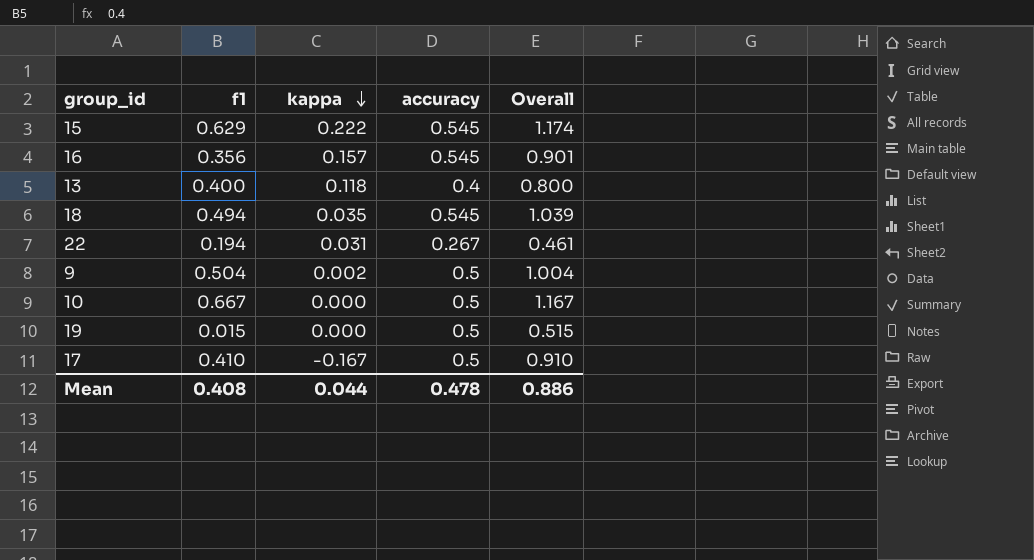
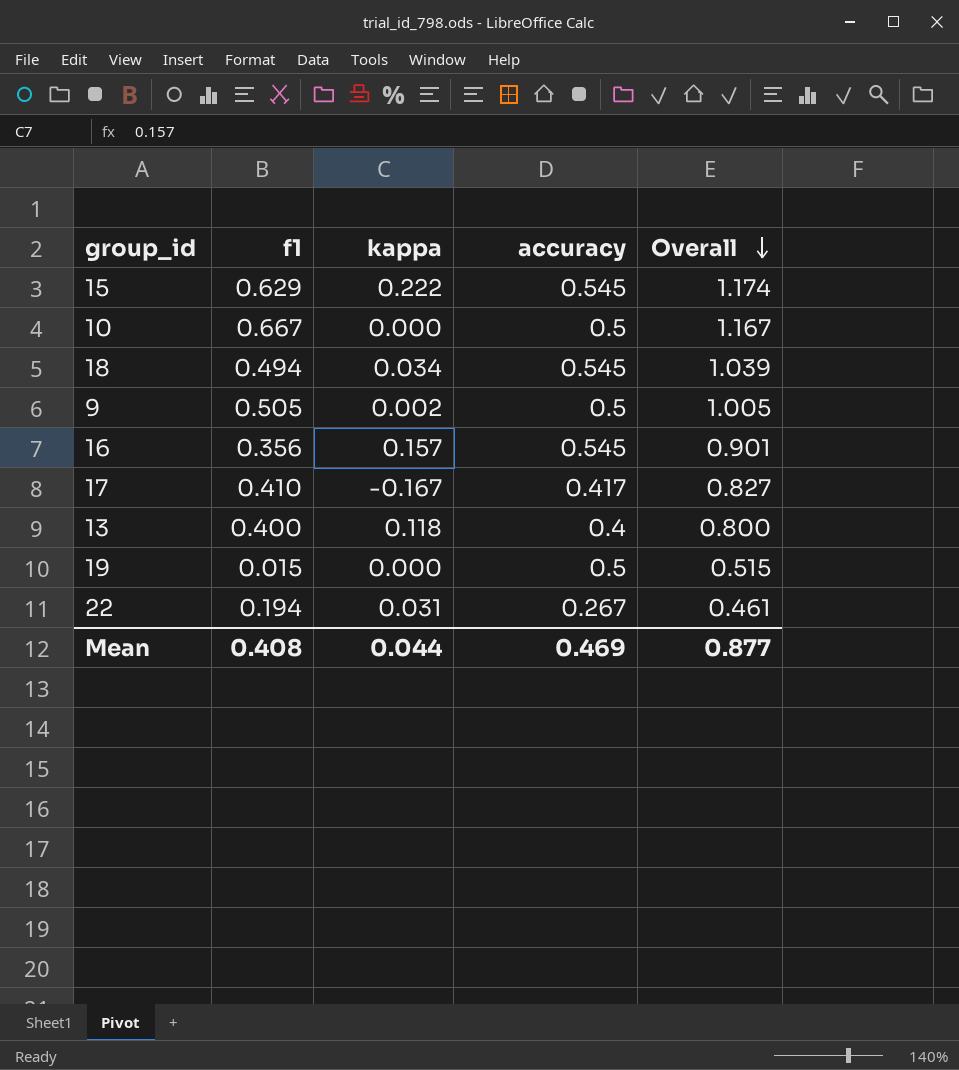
row order: kappa descending -> Overall descending
18 | kappa: 0.035 -> 0.034
9 | f1: 0.504 -> 0.505
9 | Overall: 1.004 -> 1.005
17 | accuracy: 0.5 -> 0.417
17 | Overall: 0.910 -> 0.827
Mean | accuracy: 0.478 -> 0.469
Mean | Overall: 0.886 -> 0.877

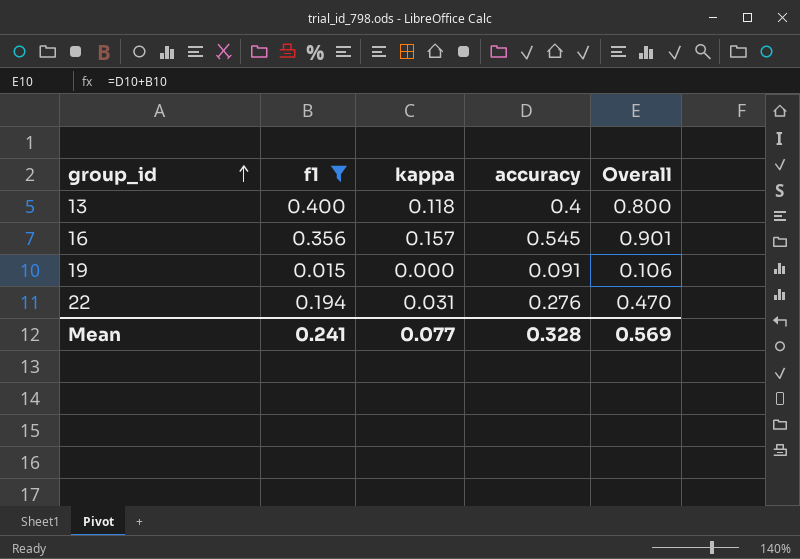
filter: none -> f1 <= 0.400
row order: Overall descending -> group_id ascending
19 | accuracy: 0.5 -> 0.091
19 | Overall: 0.515 -> 0.106
22 | accuracy: 0.267 -> 0.276
22 | Overall: 0.461 -> 0.470
Mean | f1: 0.408 -> 0.241
Mean | kappa: 0.044 -> 0.077
Mean | accuracy: 0.469 -> 0.328
Mean | Overall: 0.877 -> 0.569

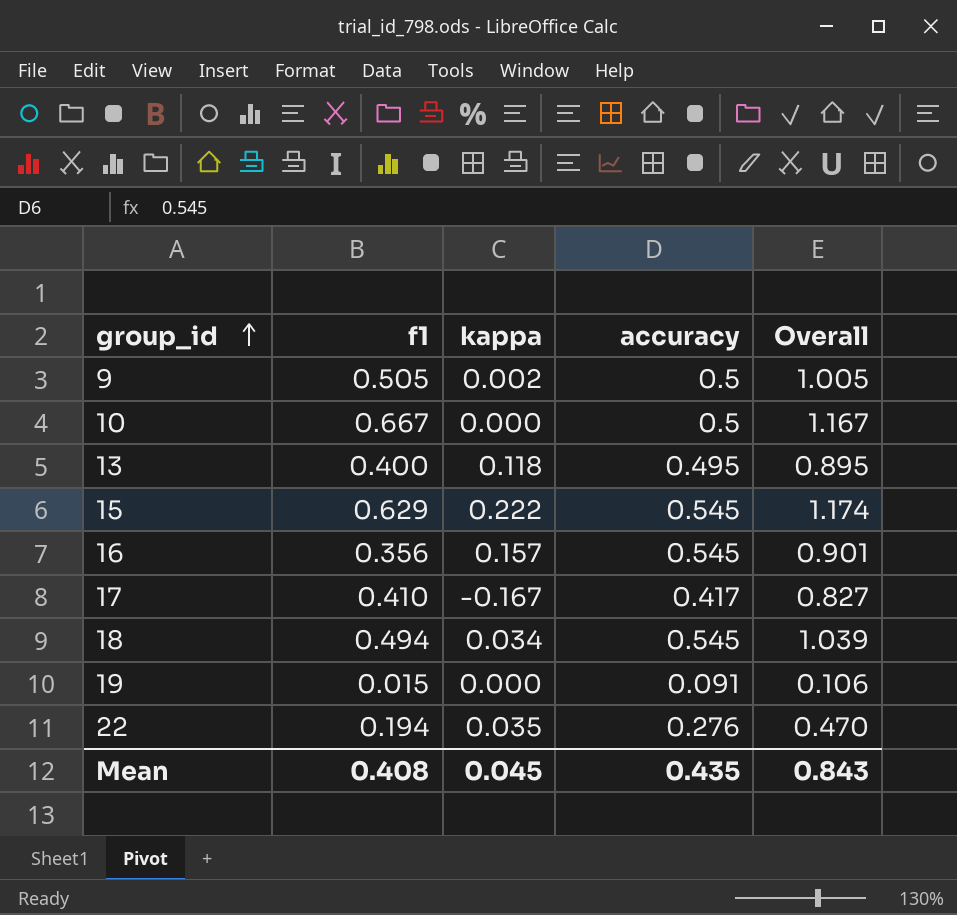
filter: f1 <= 0.400 -> none
13 | accuracy: 0.4 -> 0.495
13 | Overall: 0.800 -> 0.895
22 | kappa: 0.031 -> 0.035
Mean | f1: 0.241 -> 0.408
Mean | kappa: 0.077 -> 0.045
Mean | accuracy: 0.328 -> 0.435
Mean | Overall: 0.569 -> 0.843

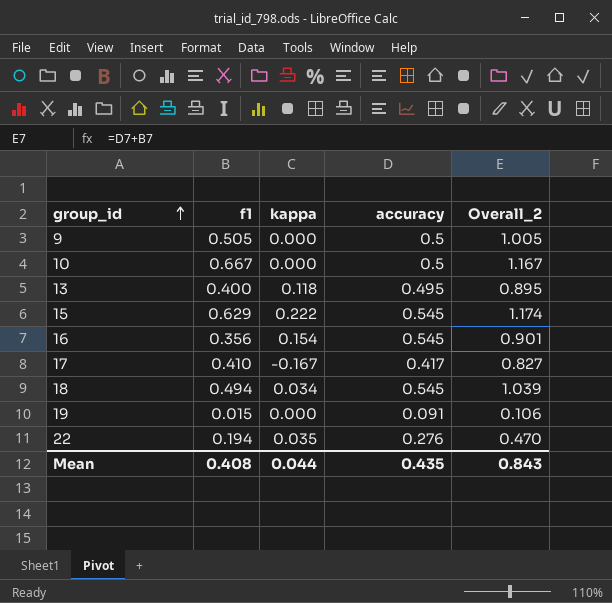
column name: Overall -> Overall_2
9 | kappa: 0.002 -> 0.000
16 | kappa: 0.157 -> 0.154
Mean | kappa: 0.045 -> 0.044

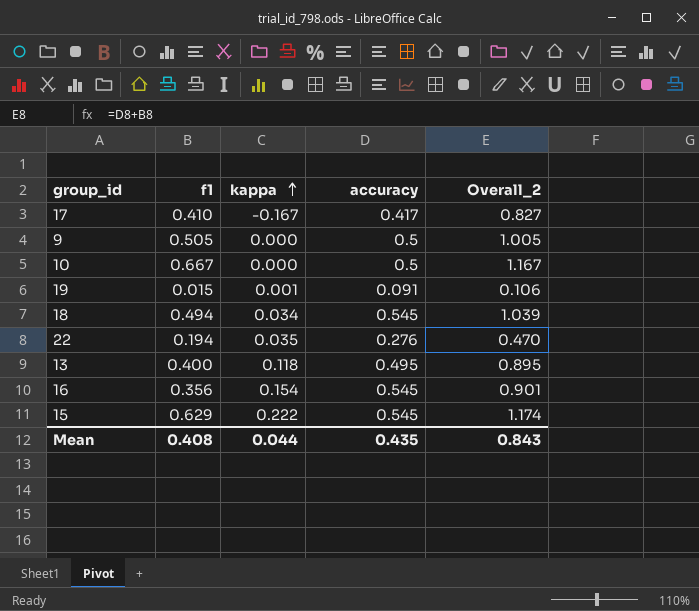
row order: group_id ascending -> kappa ascending
19 | kappa: 0.000 -> 0.001

